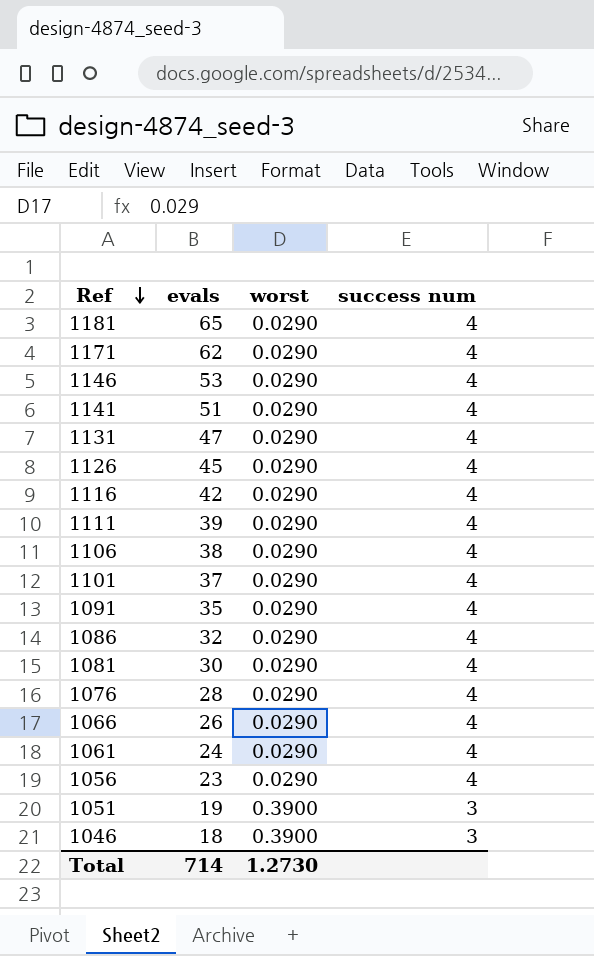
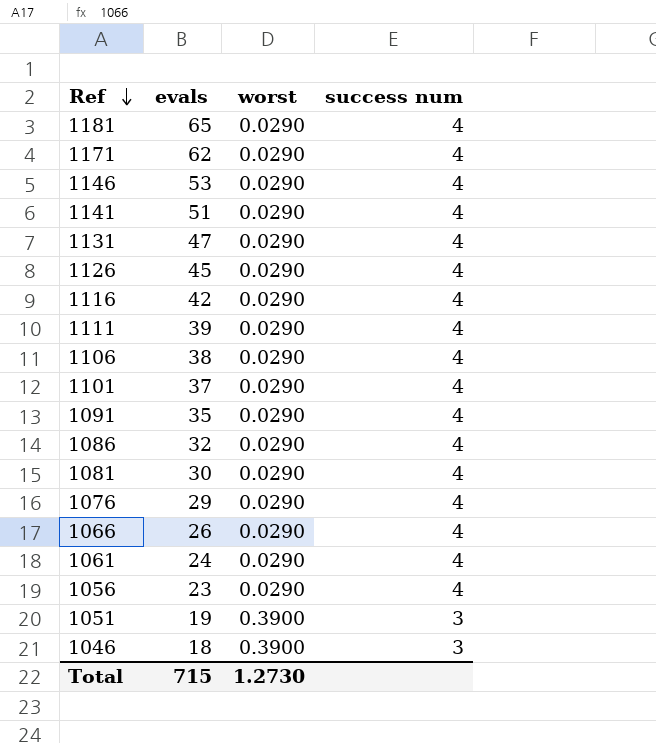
1076 | evals: 28 -> 29
Total | evals: 714 -> 715

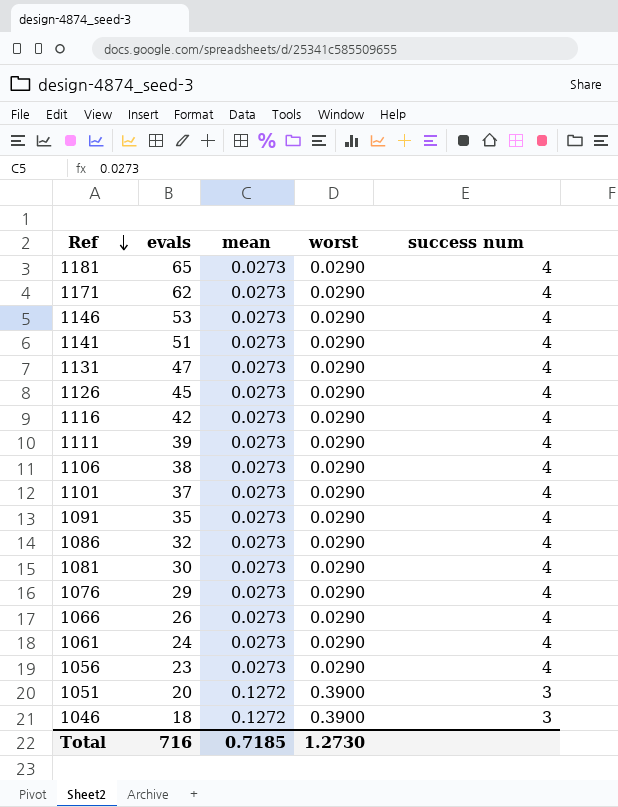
column mean | position: none -> 3
1051 | evals: 19 -> 20
Total | evals: 715 -> 716

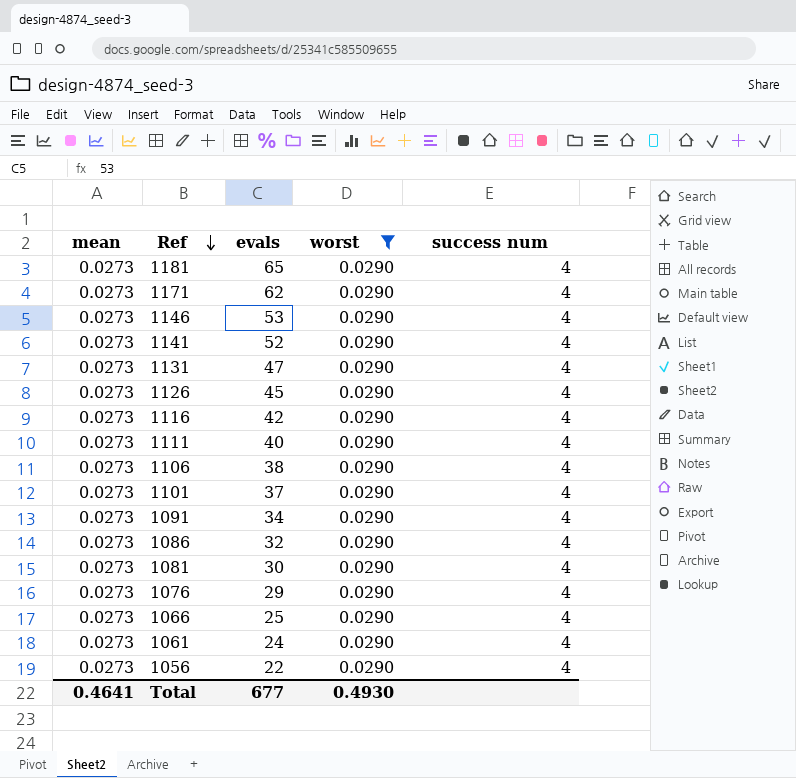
filter: none -> worst = 0.0290
column mean | position: 3 -> 1
1141 | evals: 51 -> 52
1111 | evals: 39 -> 40
1091 | evals: 35 -> 34
1066 | evals: 26 -> 25
1056 | evals: 23 -> 22
Total | mean: 0.7185 -> 0.4641
Total | evals: 716 -> 677
Total | worst: 1.2730 -> 0.4930

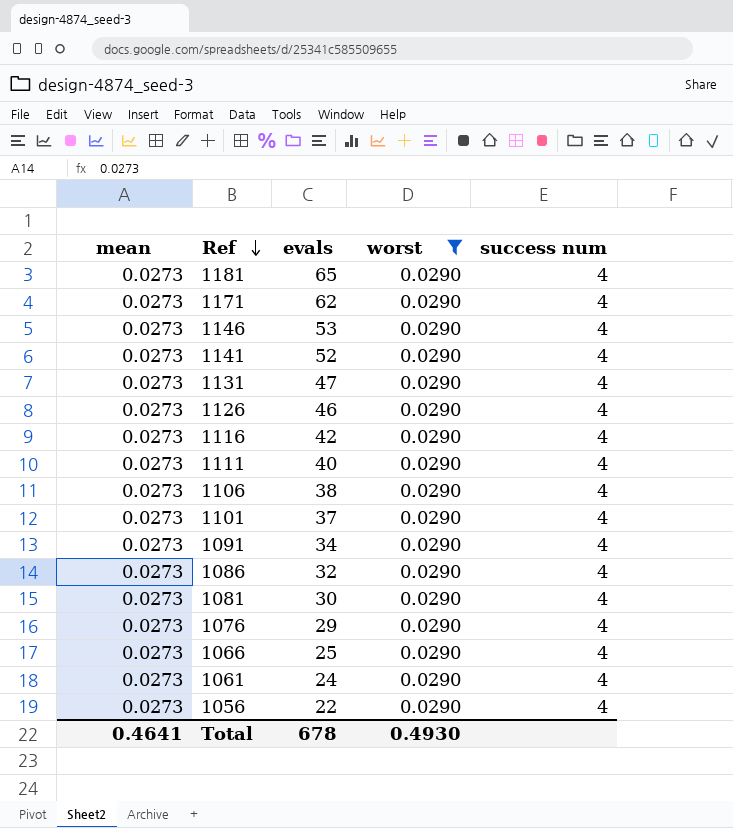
1126 | evals: 45 -> 46
Total | evals: 677 -> 678

